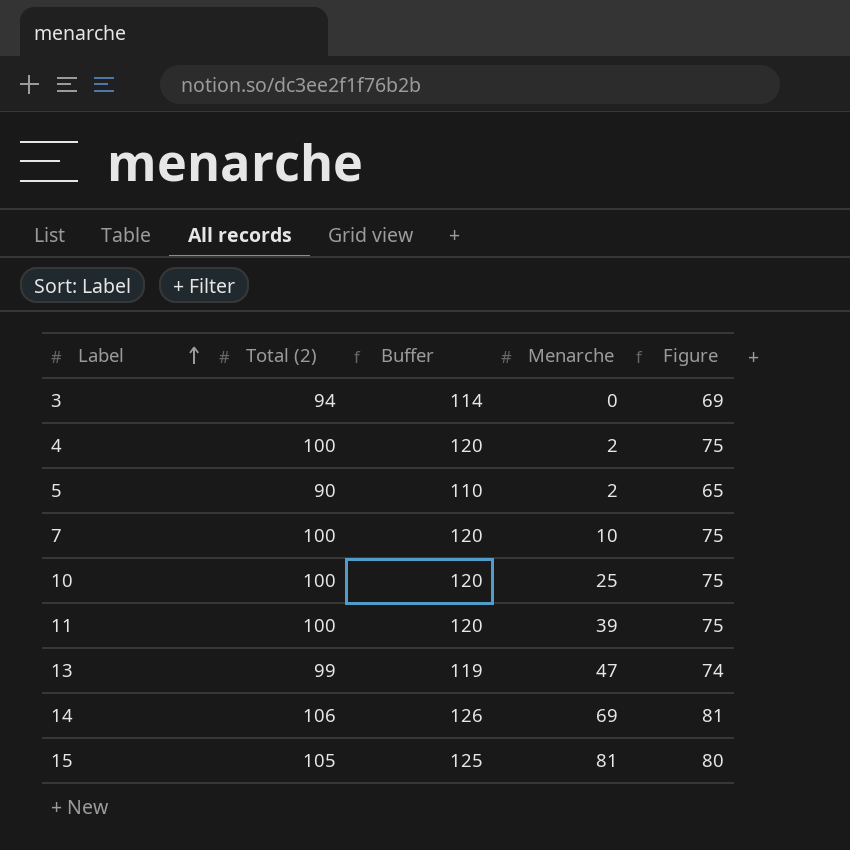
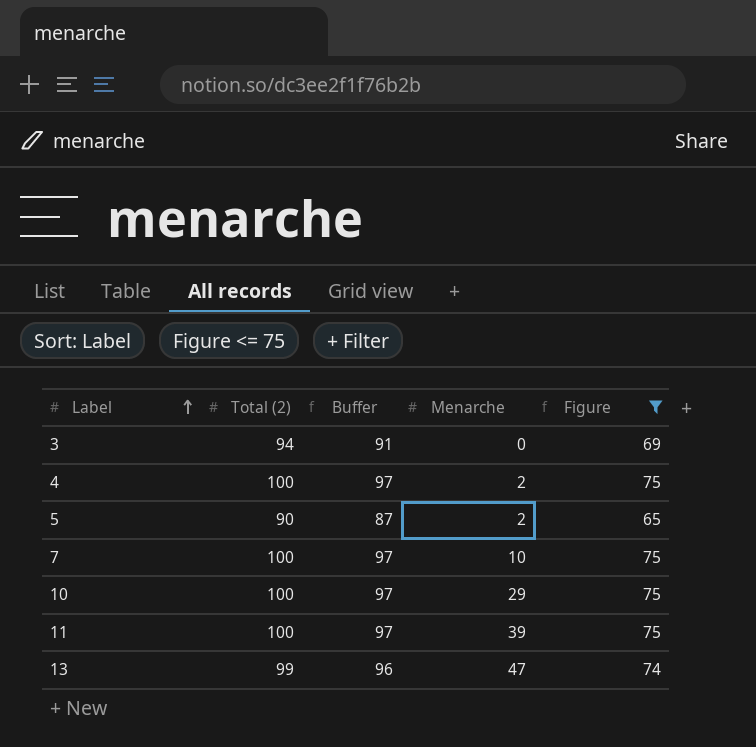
filter: none -> Figure <= 75
column Buffer | formula: [Total (2)] + 20 -> [Total (2)] - 3
10 | Menarche: 25 -> 29

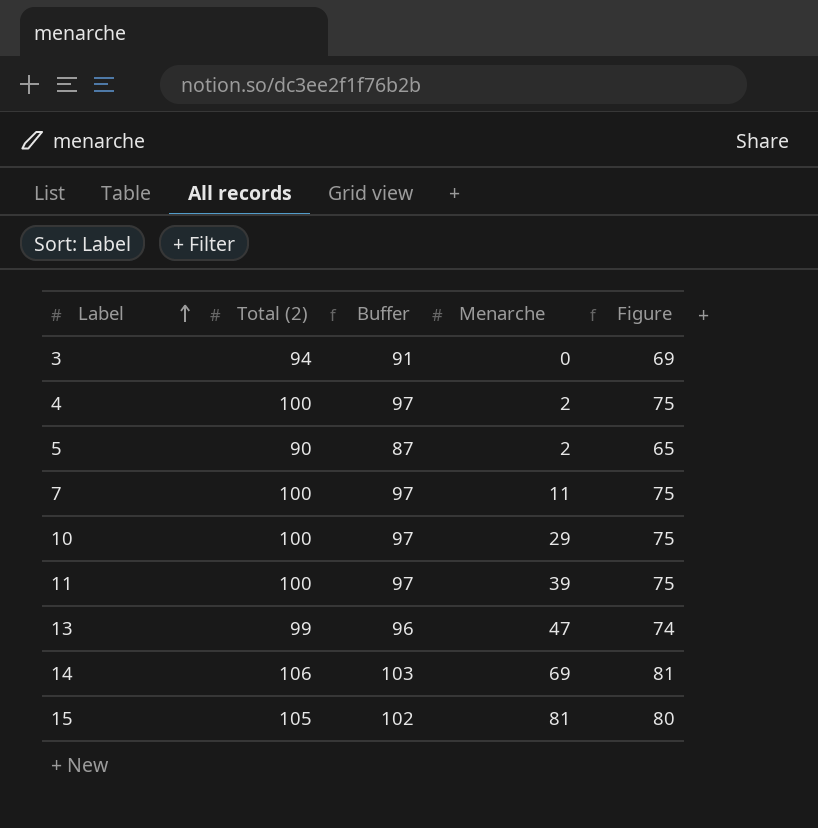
filter: Figure <= 75 -> none
7 | Menarche: 10 -> 11

